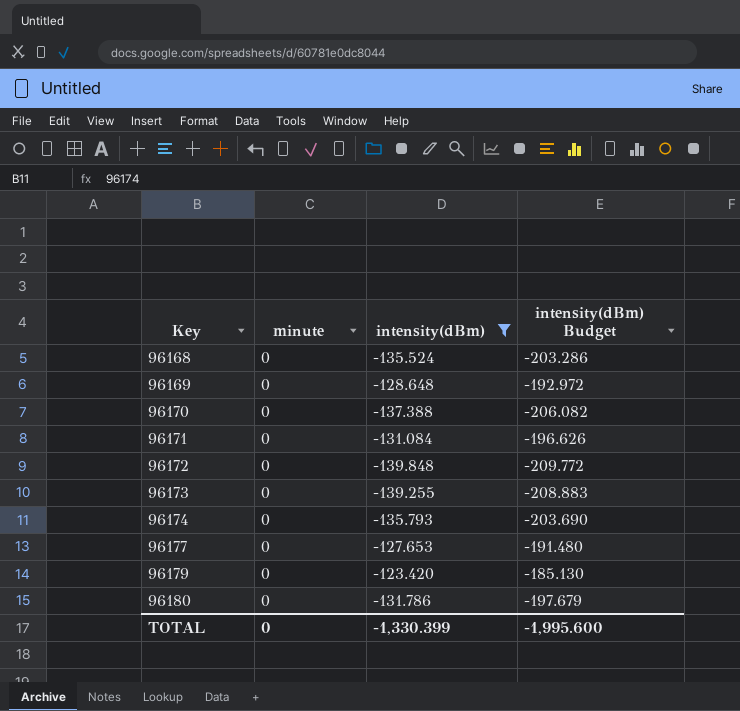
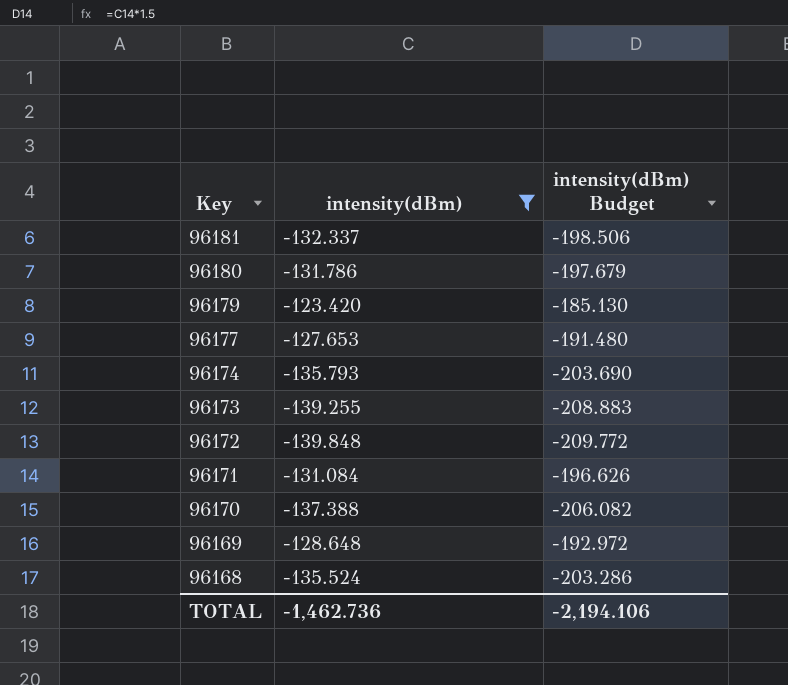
row order: Key ascending -> Key descending
column minute | position: 2 -> none
row 96181: none -> -132.337 | -198.506
TOTAL | intensity(dBm): -1,330.399 -> -1,462.736
TOTAL | intensity(dBm) Budget: -1,995.600 -> -2,194.106

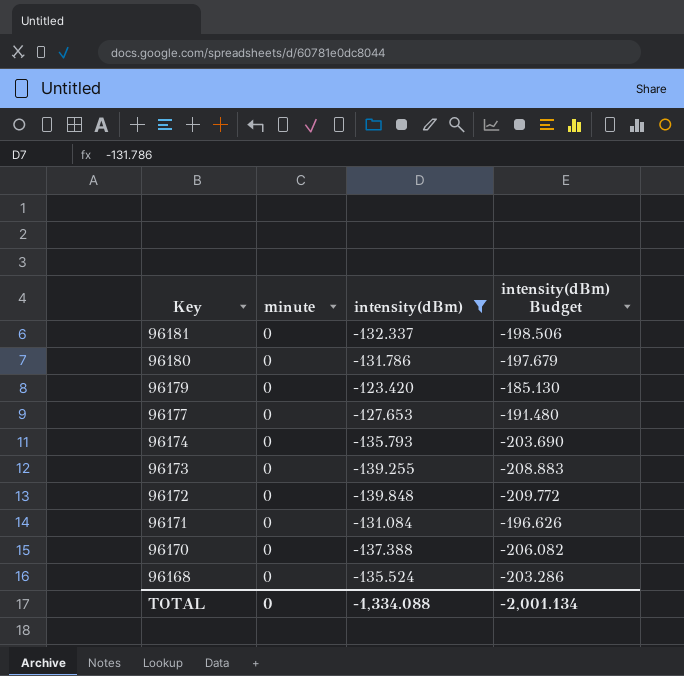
column minute | position: none -> 2
row 96169: -128.648 | -192.972 -> none
TOTAL | intensity(dBm): -1,462.736 -> -1,334.088
TOTAL | intensity(dBm) Budget: -2,194.106 -> -2,001.134

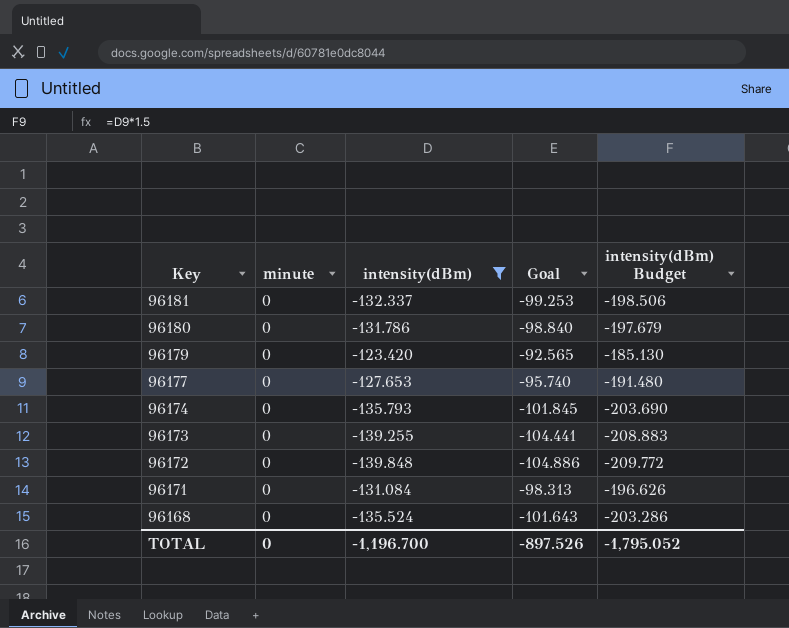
column Goal | formula: none -> [intensity(dBm)] * 0.75
row 96170: 0 | -137.388 | -206.082 -> none
TOTAL | intensity(dBm): -1,334.088 -> -1,196.700
TOTAL | intensity(dBm) Budget: -2,001.134 -> -1,795.052

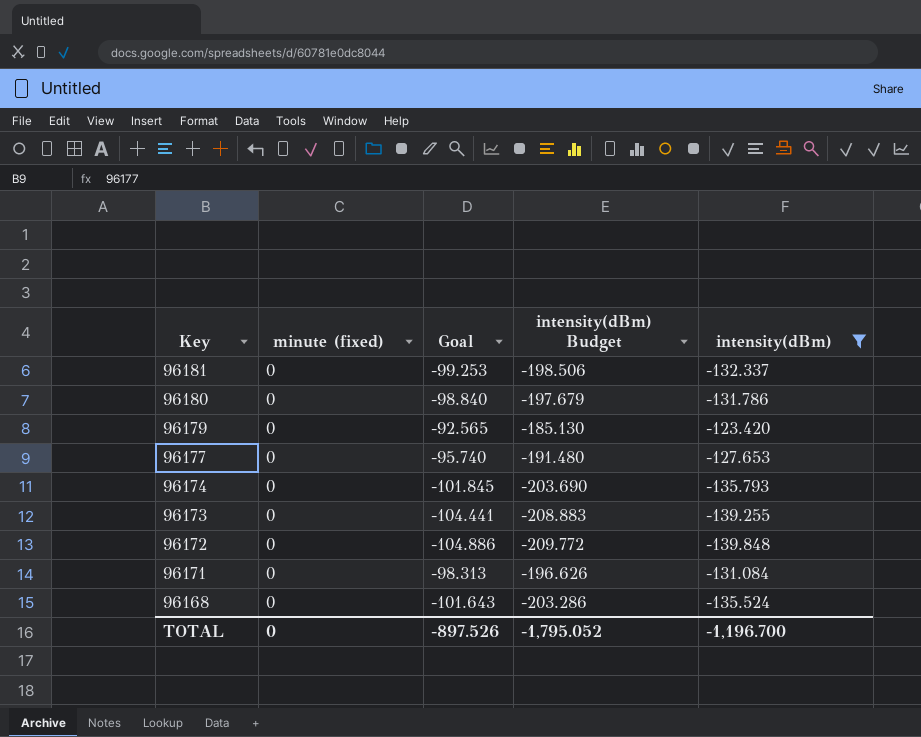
column name: minute -> minute (fixed)
column intensity(dBm) | position: 3 -> 5

